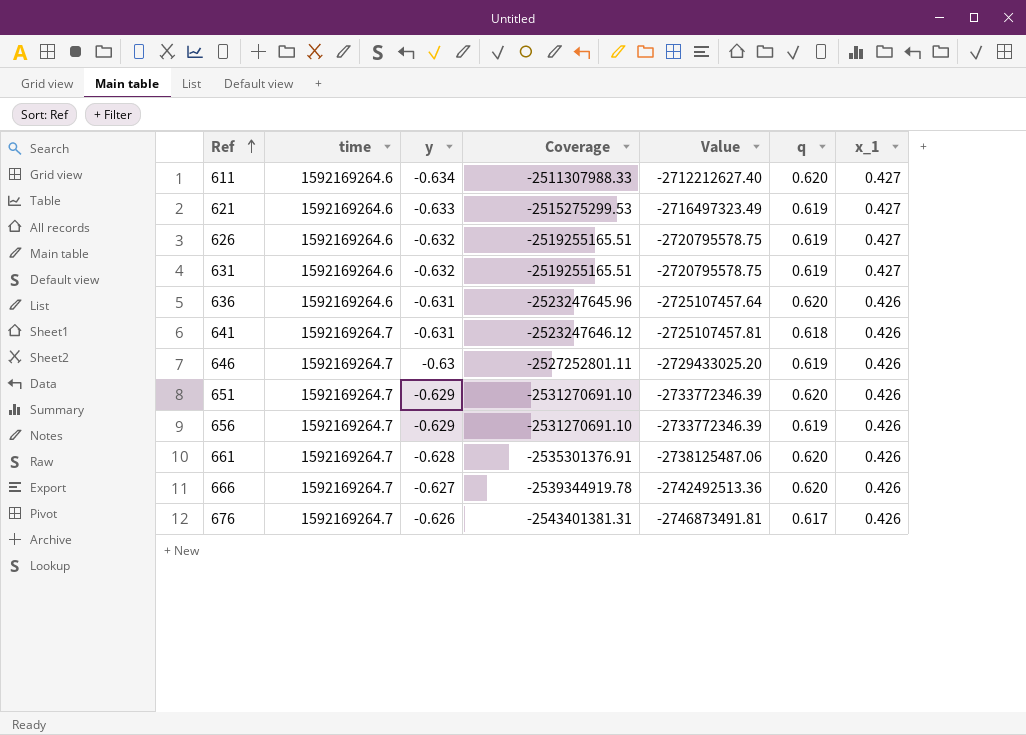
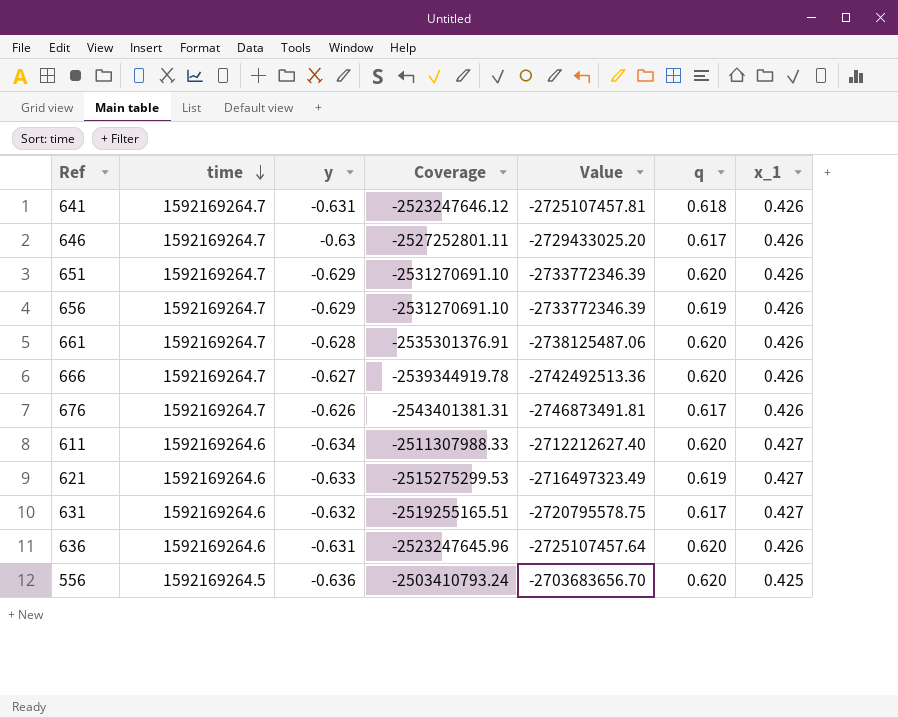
row order: Ref ascending -> time descending
row 626: 1592169264.6 | -0.632 | -2519255165.51 | -2720795578.75 | 0.619 | 0.427 -> none
646 | q: 0.619 -> 0.617
631 | q: 0.619 -> 0.617
row 556: none -> 1592169264.5 | -0.636 | -2503410793.24 | -2703683656.70 | 0.620 | 0.425

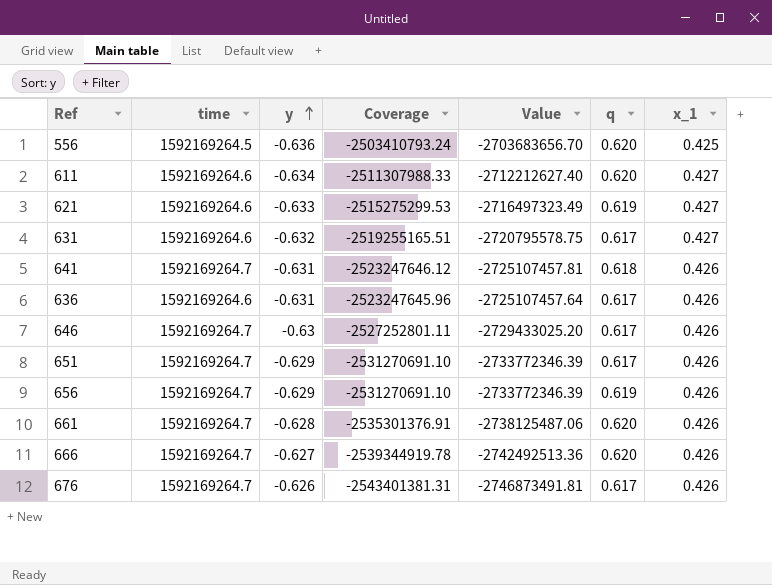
row order: time descending -> y ascending
636 | q: 0.620 -> 0.617
651 | q: 0.620 -> 0.617

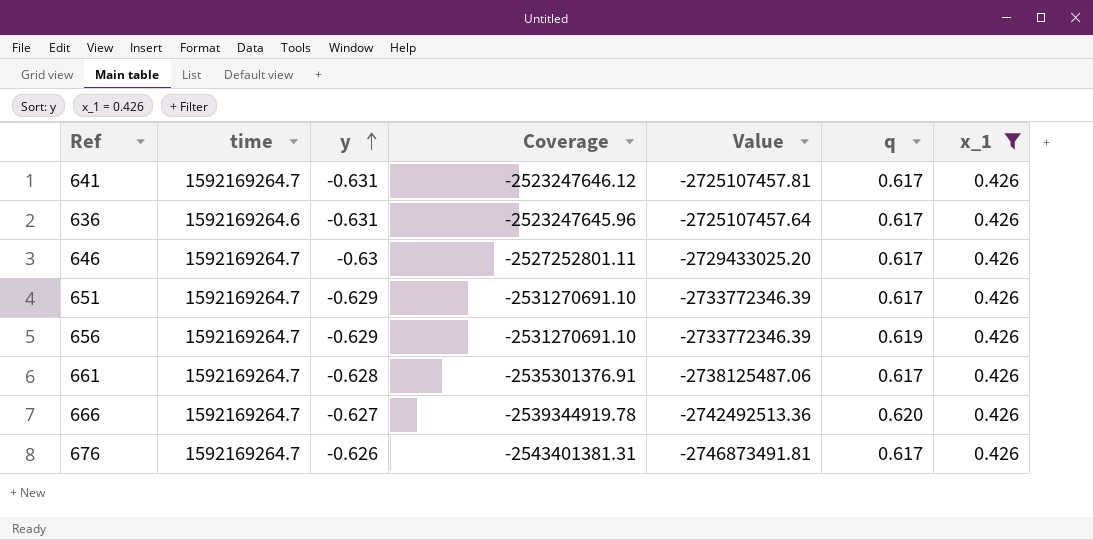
filter: none -> x_1 = 0.426
641 | q: 0.618 -> 0.617
661 | q: 0.620 -> 0.617

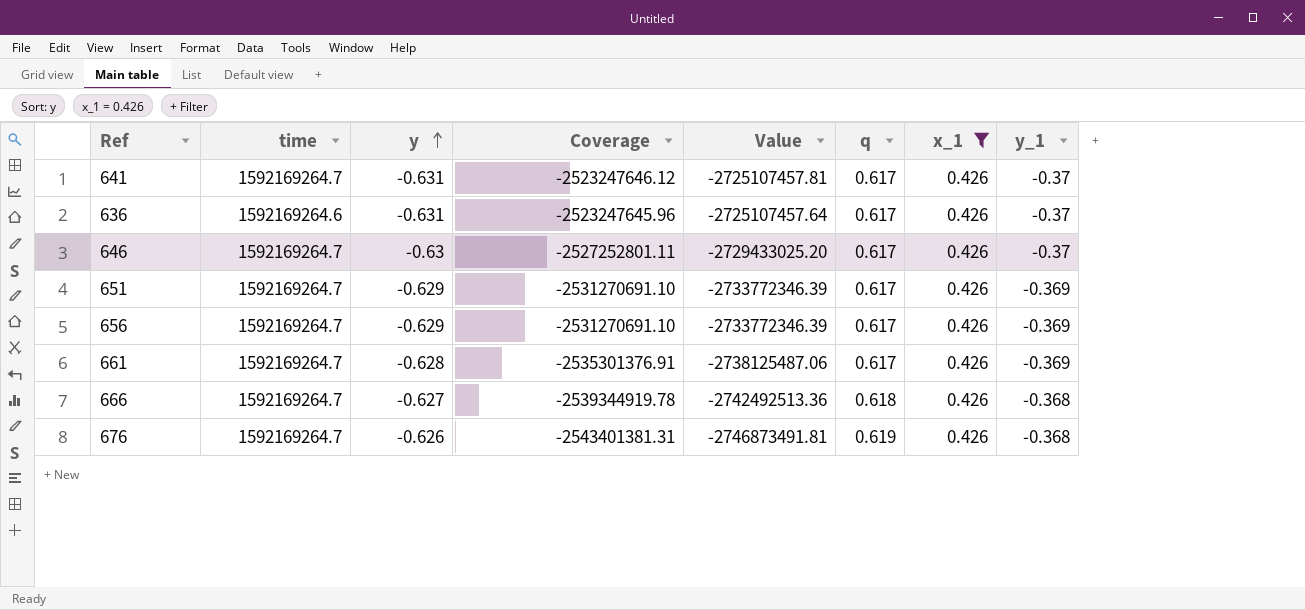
column y_1 | position: none -> 8
656 | q: 0.619 -> 0.617
666 | q: 0.620 -> 0.618
676 | q: 0.617 -> 0.619

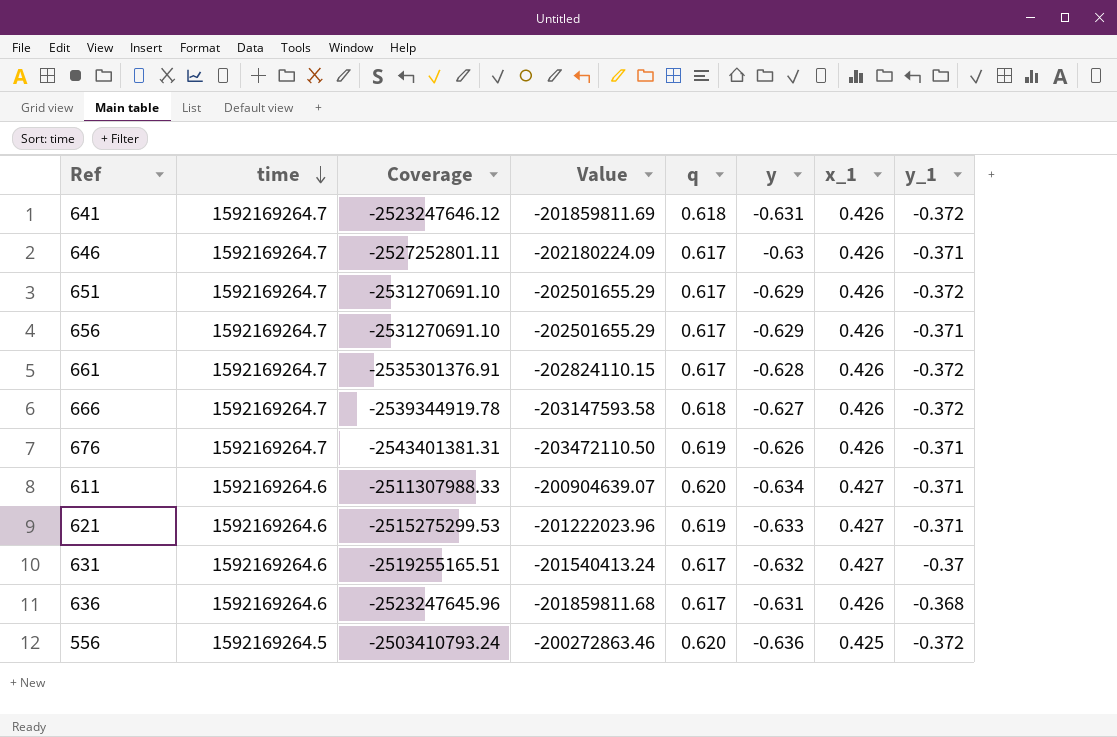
filter: x_1 = 0.426 -> none
row order: y ascending -> time descending
column Value | formula: [Coverage] * 1.08 -> [Coverage] * 0.08
column y | position: 3 -> 6
641 | q: 0.617 -> 0.618
641 | y_1: -0.37 -> -0.372
646 | y_1: -0.37 -> -0.371
651 | y_1: -0.369 -> -0.372
656 | y_1: -0.369 -> -0.371
661 | y_1: -0.369 -> -0.372
666 | y_1: -0.368 -> -0.372
676 | y_1: -0.368 -> -0.371
636 | y_1: -0.37 -> -0.368

